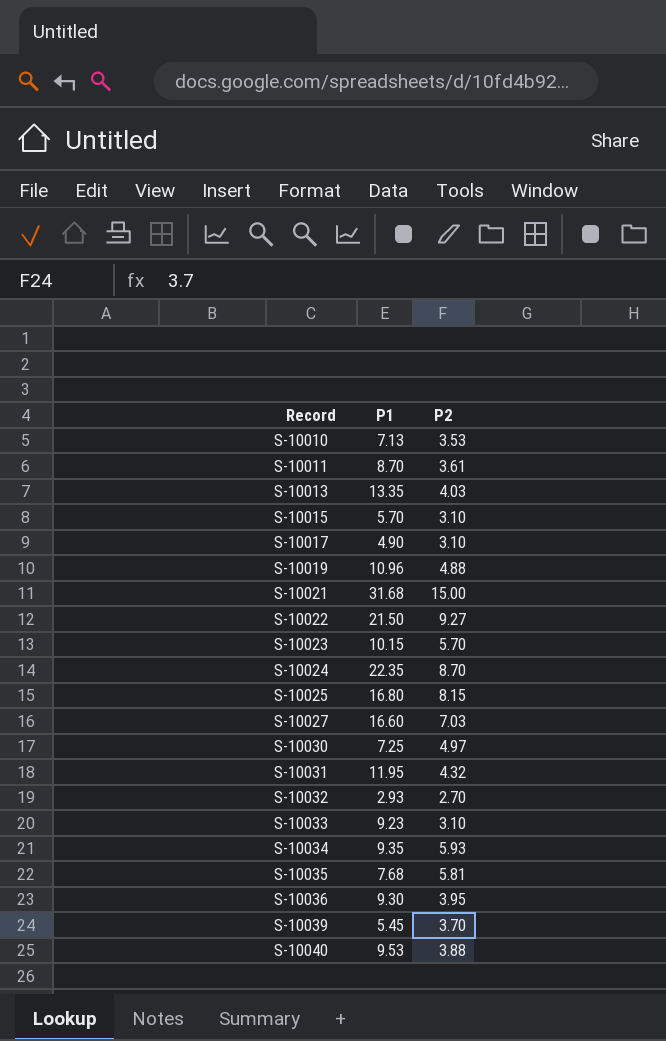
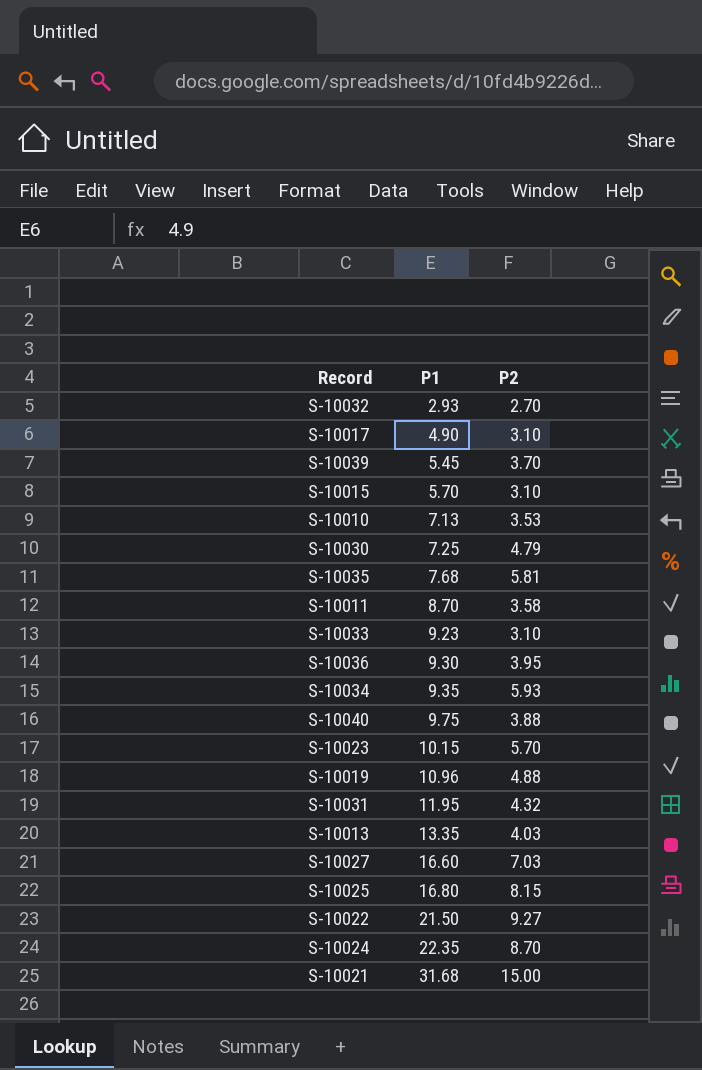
row order: Record ascending -> P1 ascending
S-10030 | P2: 4.97 -> 4.79
S-10011 | P2: 3.61 -> 3.58
S-10040 | P1: 9.53 -> 9.75

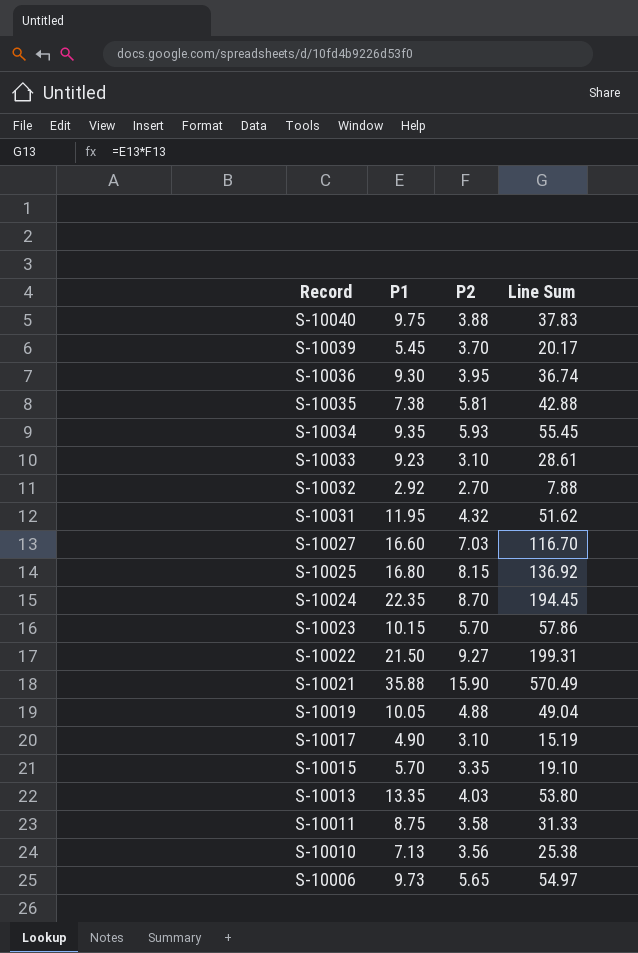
row order: P1 ascending -> Record descending
column Line Sum | formula: none -> [P1] * [P2]
row S-10030: 7.25 | 4.79 -> none
S-10035 | P1: 7.68 -> 7.38
S-10032 | P1: 2.93 -> 2.92
S-10021 | P1: 31.68 -> 35.88
S-10021 | P2: 15.00 -> 15.90
S-10019 | P1: 10.96 -> 10.05
S-10015 | P2: 3.10 -> 3.35
S-10011 | P1: 8.70 -> 8.75
S-10010 | P2: 3.53 -> 3.56
row S-10006: none -> 9.73 | 5.65 | 54.97

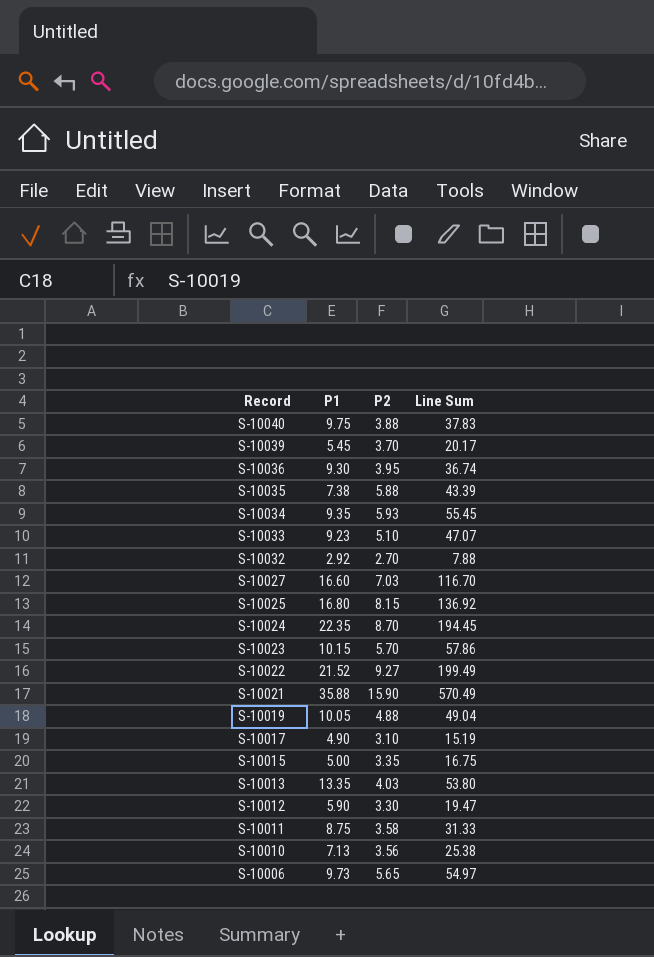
row S-10031: 11.95 | 4.32 | 51.62 -> none
S-10035 | P2: 5.81 -> 5.88
S-10035 | Line Sum: 42.88 -> 43.39
S-10033 | P2: 3.10 -> 5.10
S-10033 | Line Sum: 28.61 -> 47.07
S-10022 | P1: 21.50 -> 21.52
S-10022 | Line Sum: 199.31 -> 199.49
S-10015 | P1: 5.70 -> 5.00
S-10015 | Line Sum: 19.10 -> 16.75
row S-10012: none -> 5.90 | 3.30 | 19.47

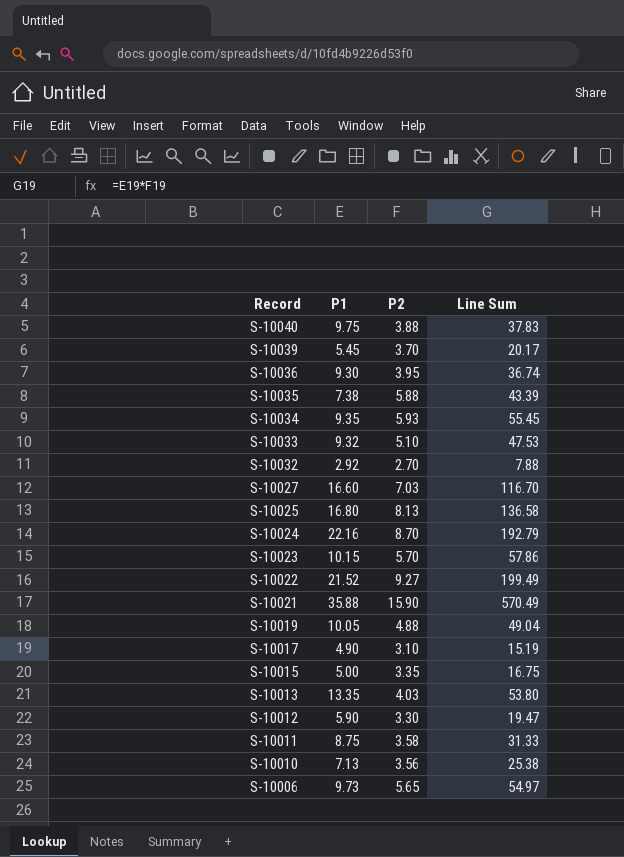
S-10033 | P1: 9.23 -> 9.32
S-10033 | Line Sum: 47.07 -> 47.53
S-10025 | P2: 8.15 -> 8.13
S-10025 | Line Sum: 136.92 -> 136.58
S-10024 | P1: 22.35 -> 22.16
S-10024 | Line Sum: 194.45 -> 192.79

